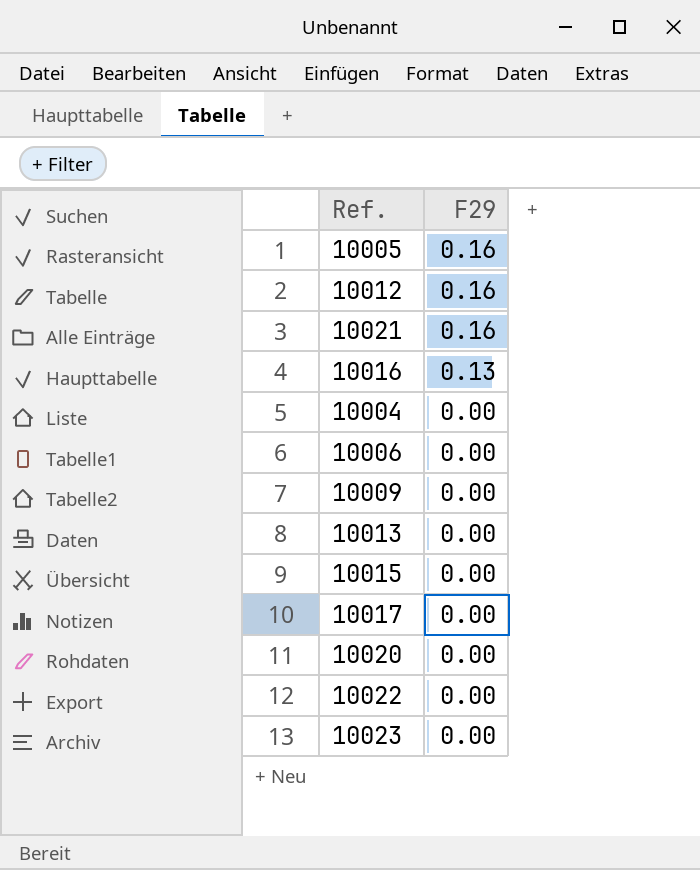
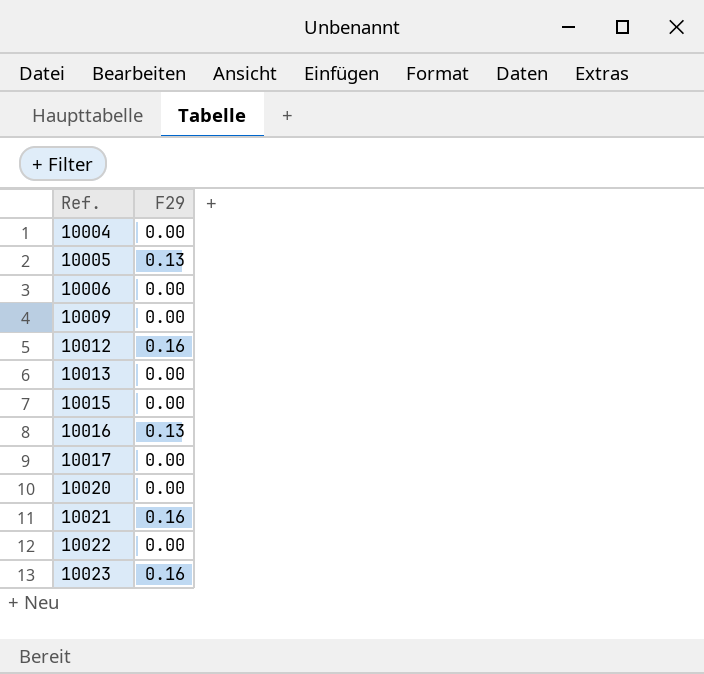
row order: F29 descending -> Ref. ascending
10005 | F29: 0.16 -> 0.13
10023 | F29: 0.00 -> 0.16

